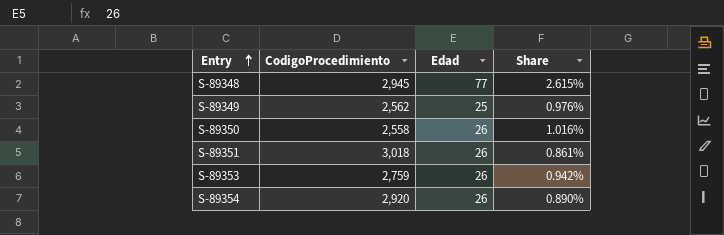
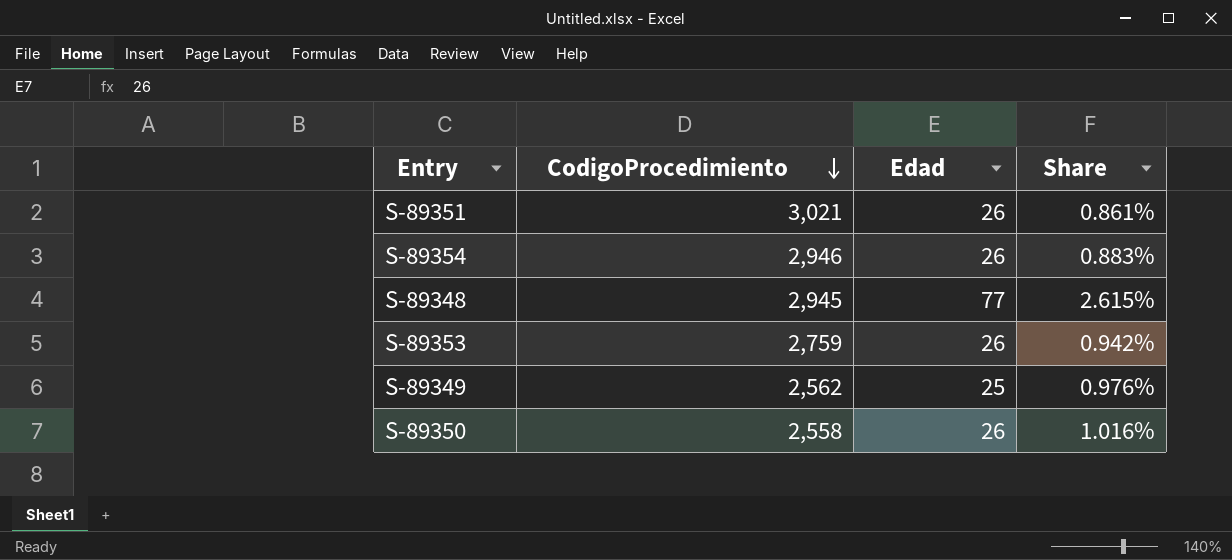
row order: Entry ascending -> CodigoProcedimiento descending
S-89351 | CodigoProcedimiento: 3,018 -> 3,021
S-89354 | CodigoProcedimiento: 2,920 -> 2,946
S-89354 | Share: 0.890% -> 0.883%

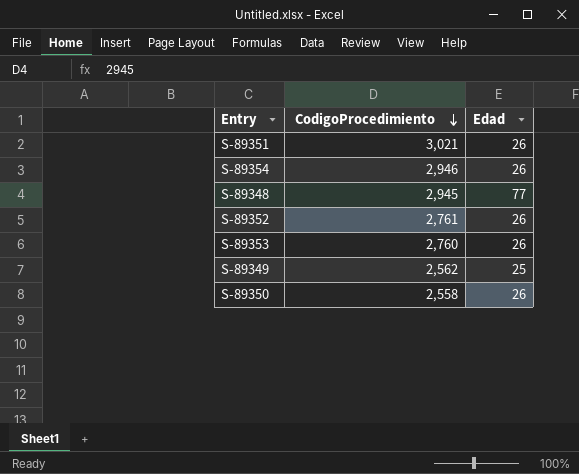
column Share | formula: [Edad] / [CodigoProcedimiento] -> none
row S-89352: none -> 2,761 | 26
S-89353 | CodigoProcedimiento: 2,759 -> 2,760

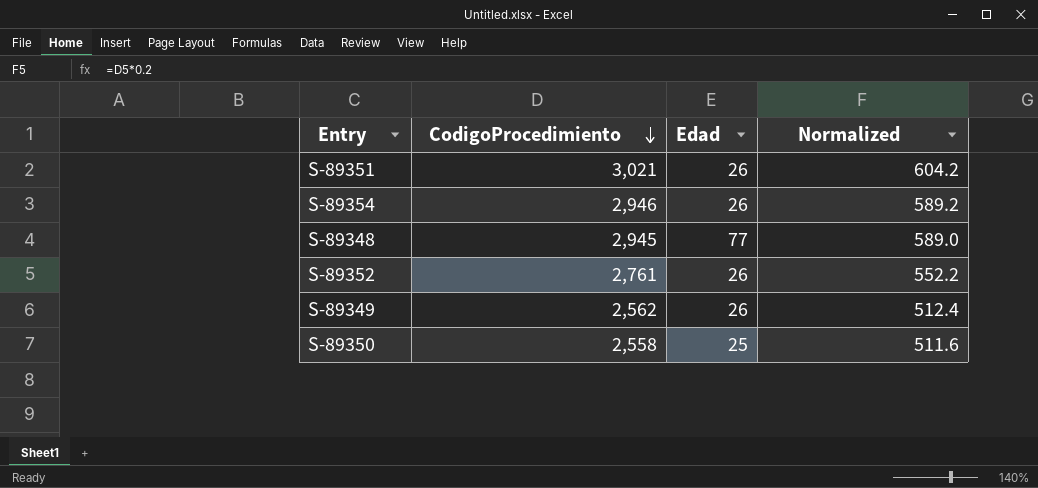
column Normalized | formula: none -> [CodigoProcedimiento] * 0.2
row S-89353: 2,760 | 26 -> none
S-89349 | Edad: 25 -> 26
S-89350 | Edad: 26 -> 25

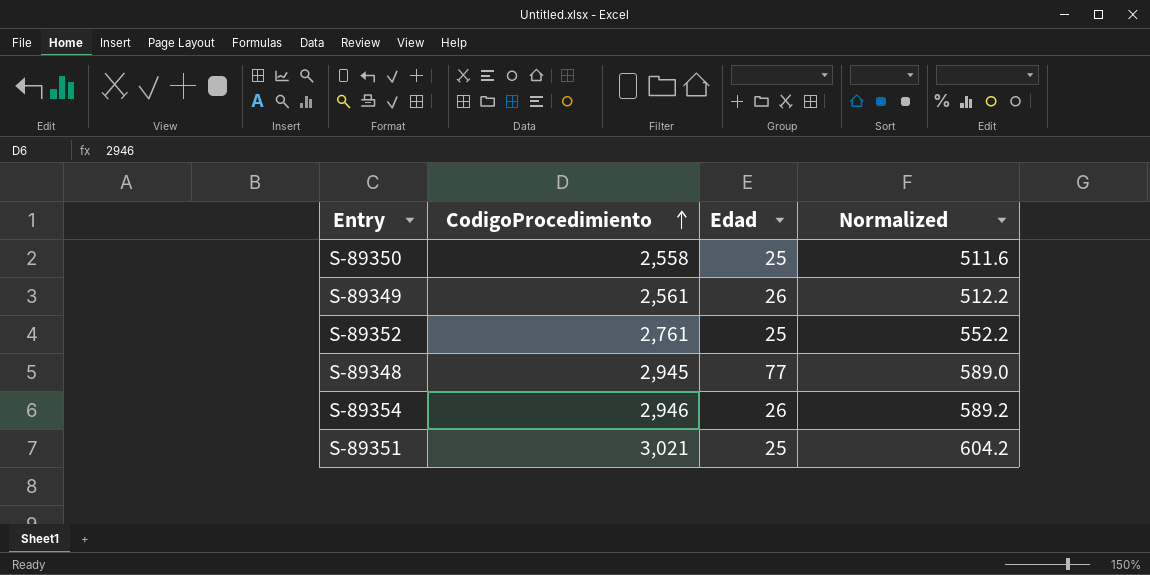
row order: CodigoProcedimiento descending -> CodigoProcedimiento ascending
S-89349 | CodigoProcedimiento: 2,562 -> 2,561
S-89349 | Normalized: 512.4 -> 512.2
S-89352 | Edad: 26 -> 25
S-89351 | Edad: 26 -> 25

